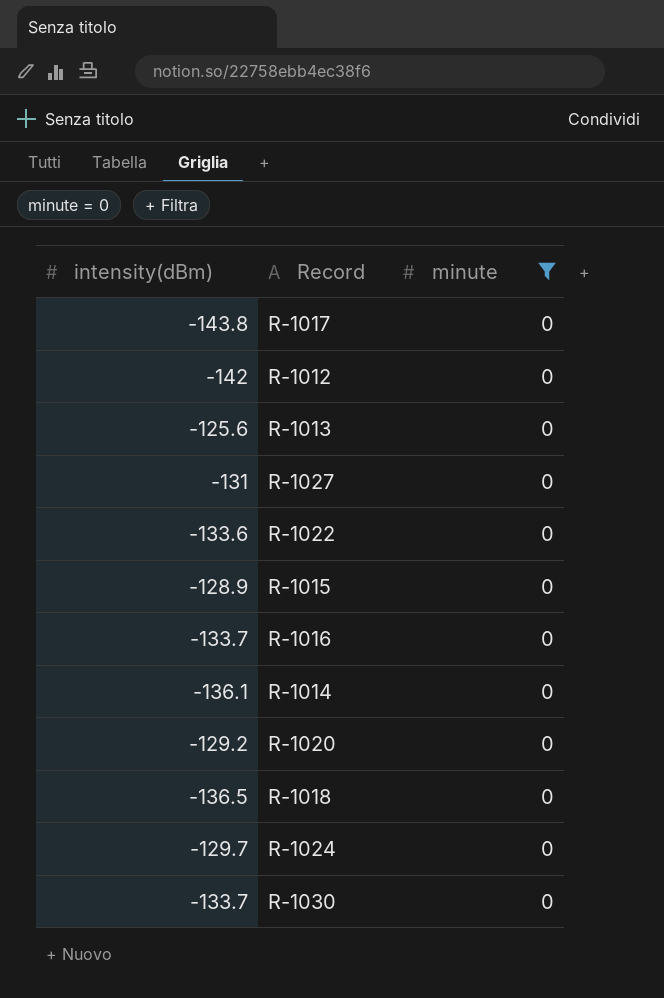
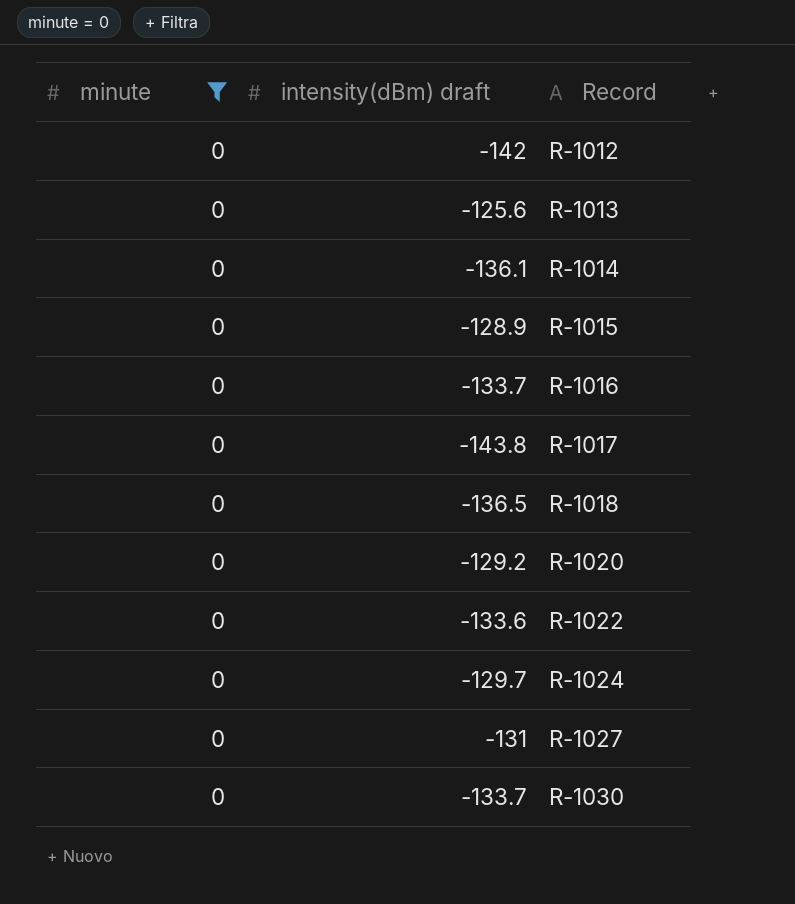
row order: none -> Record ascending
column minute | position: 3 -> 1
column name: intensity(dBm) -> intensity(dBm) draft

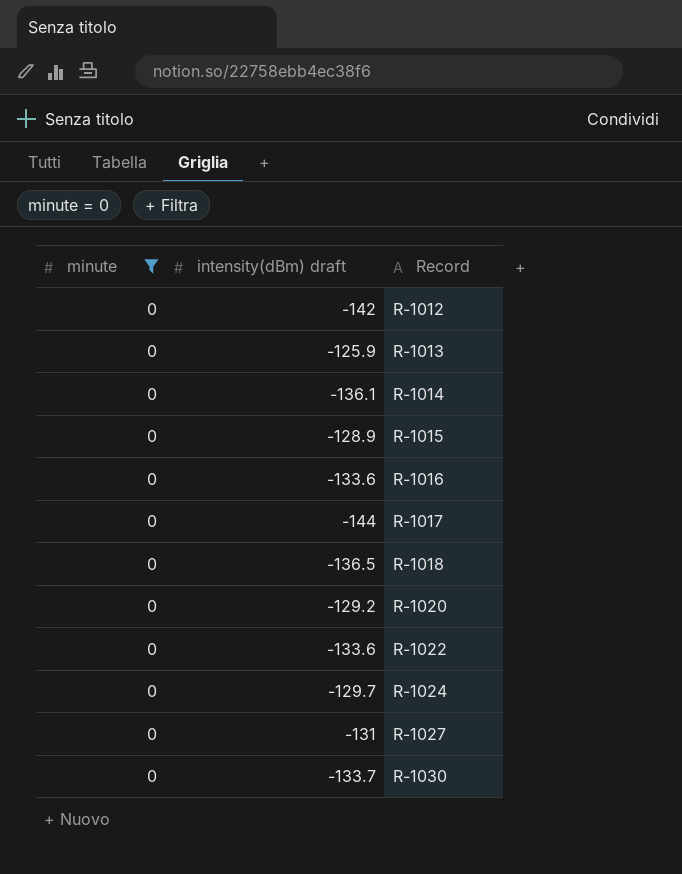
R-1013 | intensity(dBm) draft: -125.6 -> -125.9
R-1016 | intensity(dBm) draft: -133.7 -> -133.6
R-1017 | intensity(dBm) draft: -143.8 -> -144

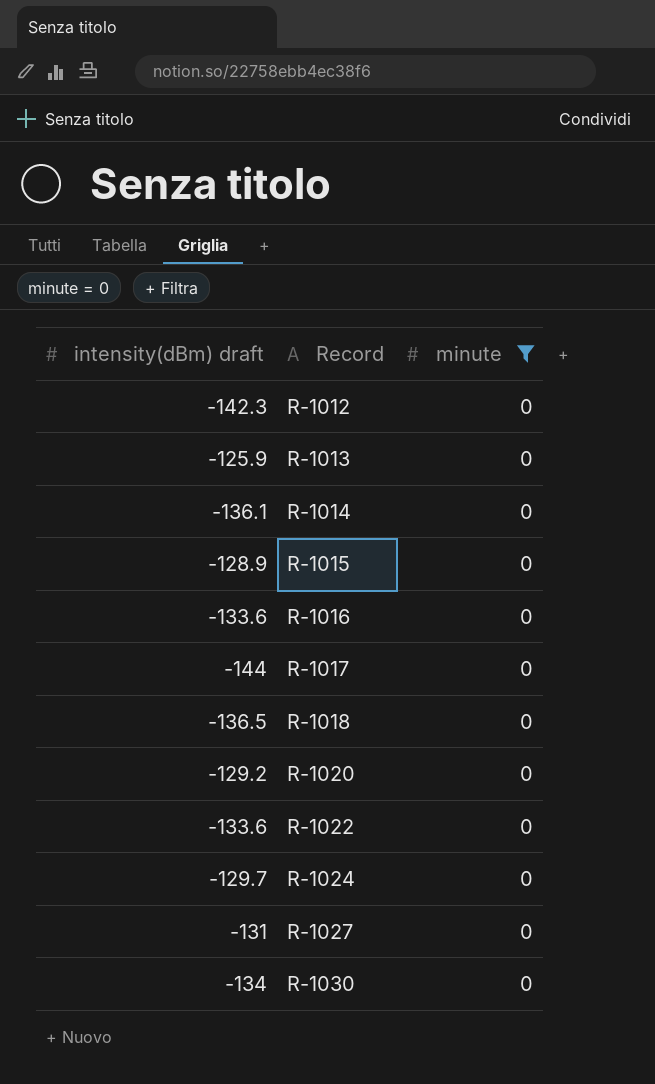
column minute | position: 1 -> 3
R-1012 | intensity(dBm) draft: -142 -> -142.3
R-1030 | intensity(dBm) draft: -133.7 -> -134

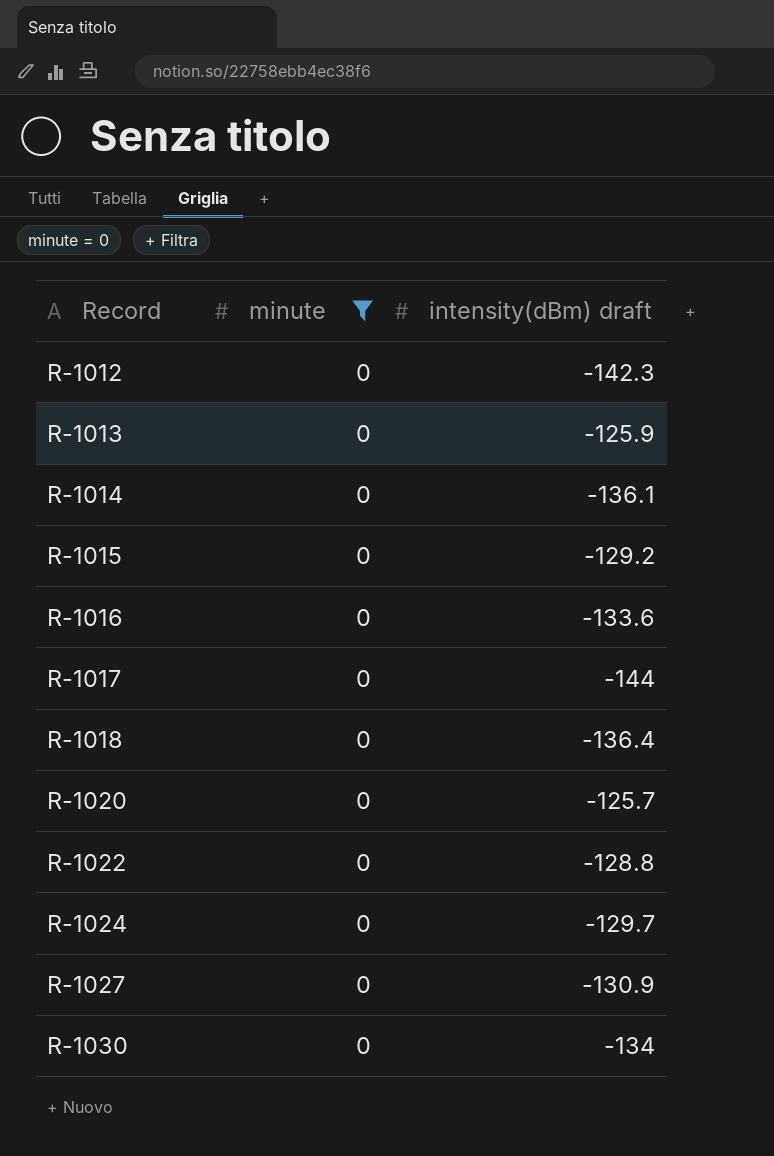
column intensity(dBm) draft | position: 1 -> 3
R-1015 | intensity(dBm) draft: -128.9 -> -129.2
R-1018 | intensity(dBm) draft: -136.5 -> -136.4
R-1020 | intensity(dBm) draft: -129.2 -> -125.7
R-1022 | intensity(dBm) draft: -133.6 -> -128.8
R-1027 | intensity(dBm) draft: -131 -> -130.9

